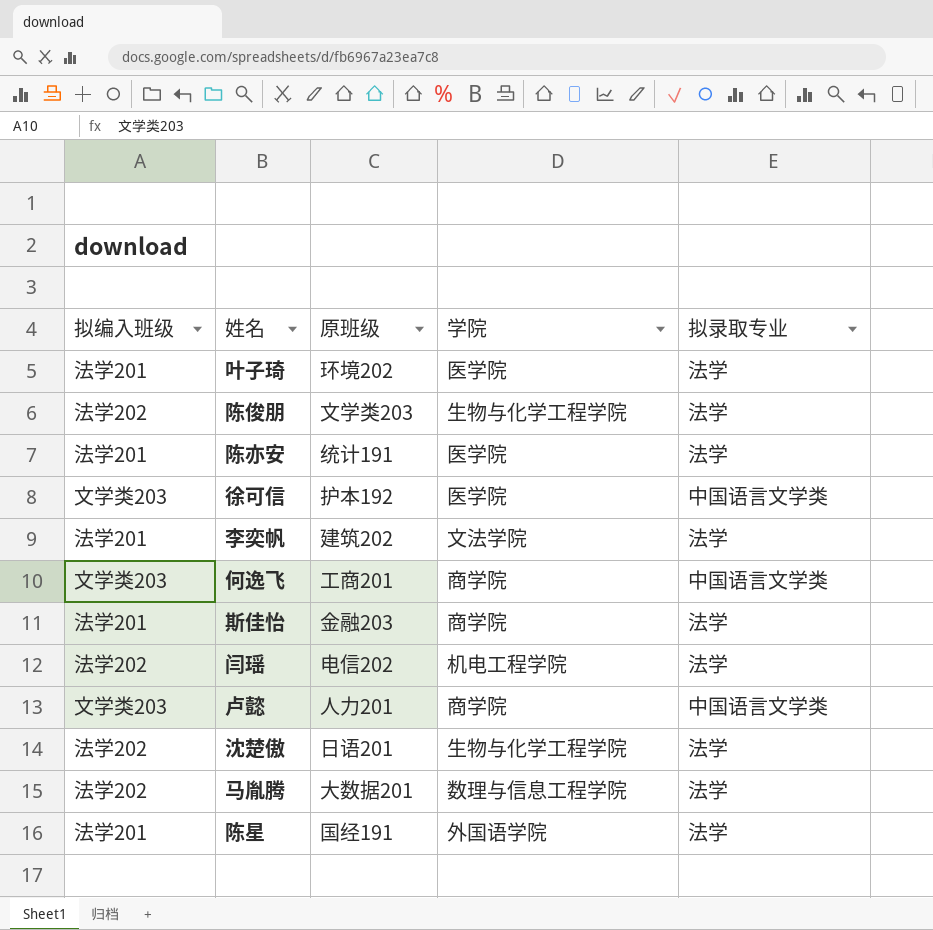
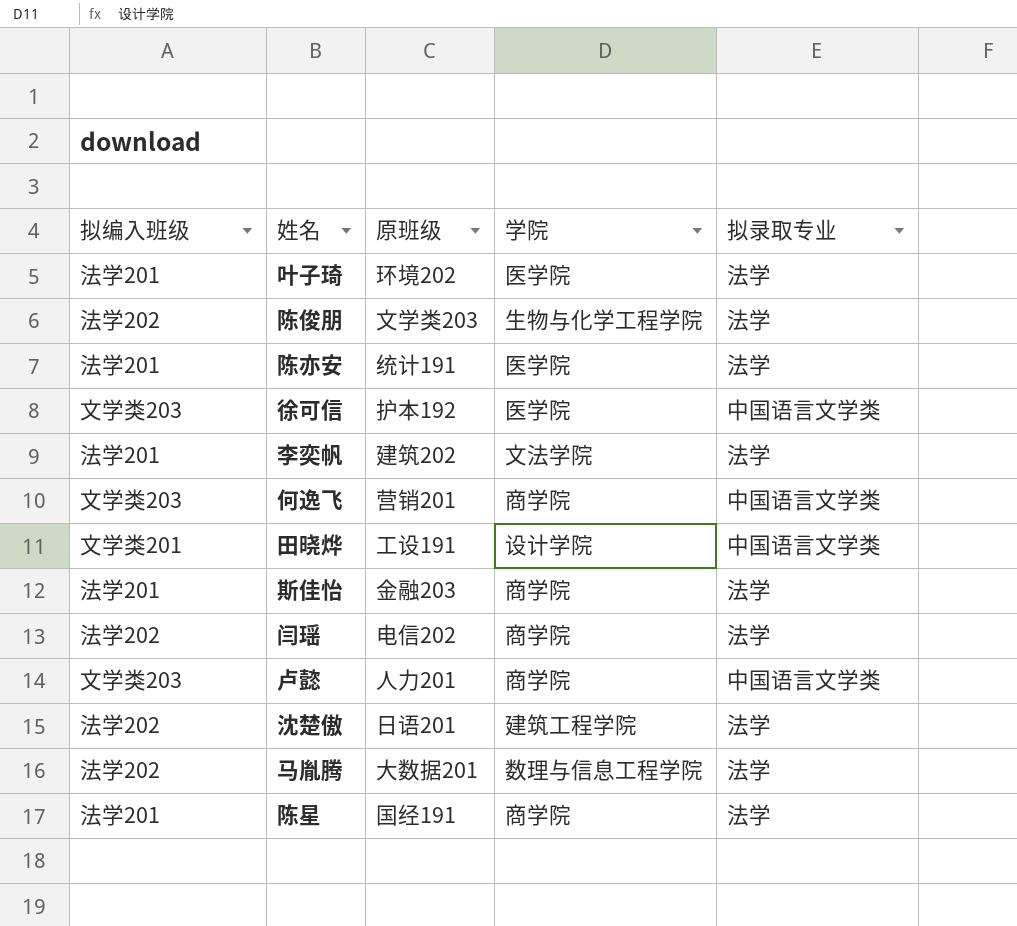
何逸飞 | 原班级: 工商201 -> 营销201
row 田晓烨: none -> 文学类201 | 工设191 | 设计学院 | 中国语言文学类
闫瑶 | 学院: 机电工程学院 -> 商学院
沈楚傲 | 学院: 生物与化学工程学院 -> 建筑工程学院
陈星 | 学院: 外国语学院 -> 商学院

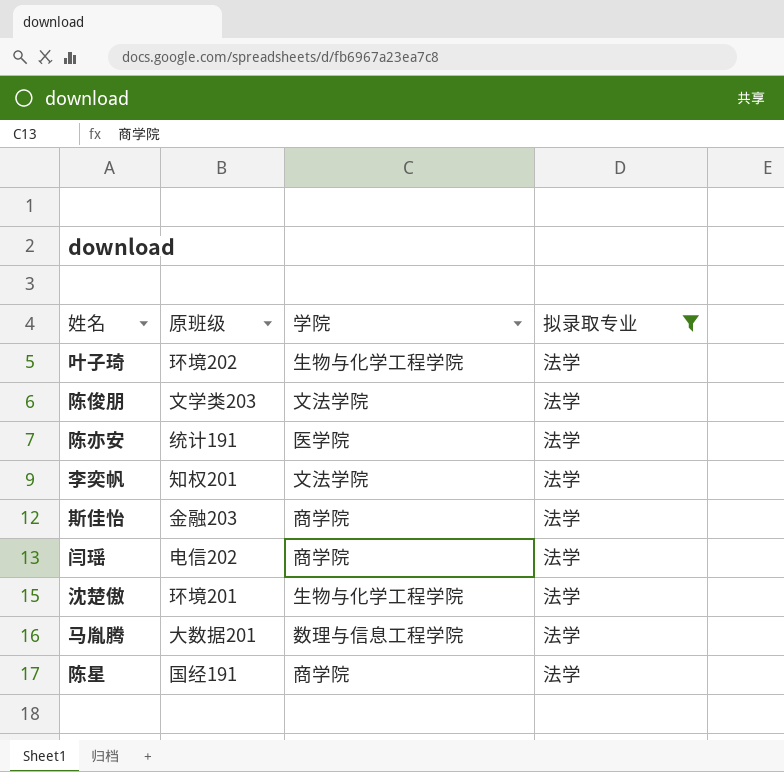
filter: none -> 拟录取专业 = 法学
column 拟编入班级 | position: 1 -> none
叶子琦 | 学院: 医学院 -> 生物与化学工程学院
陈俊朋 | 学院: 生物与化学工程学院 -> 文法学院
李奕帆 | 原班级: 建筑202 -> 知权201
沈楚傲 | 原班级: 日语201 -> 环境201
沈楚傲 | 学院: 建筑工程学院 -> 生物与化学工程学院

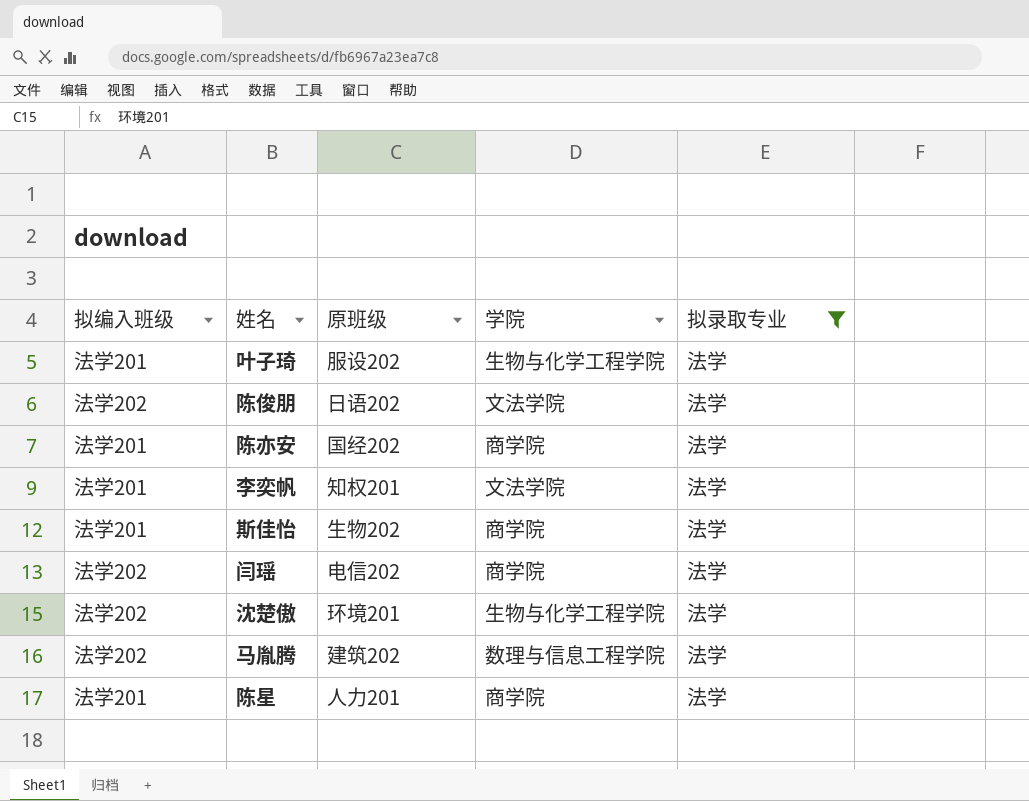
column 拟编入班级 | position: none -> 1
叶子琦 | 原班级: 环境202 -> 服设202
陈俊朋 | 原班级: 文学类203 -> 日语202
陈亦安 | 原班级: 统计191 -> 国经202
陈亦安 | 学院: 医学院 -> 商学院
斯佳怡 | 原班级: 金融203 -> 生物202
马胤腾 | 原班级: 大数据201 -> 建筑202
陈星 | 原班级: 国经191 -> 人力201

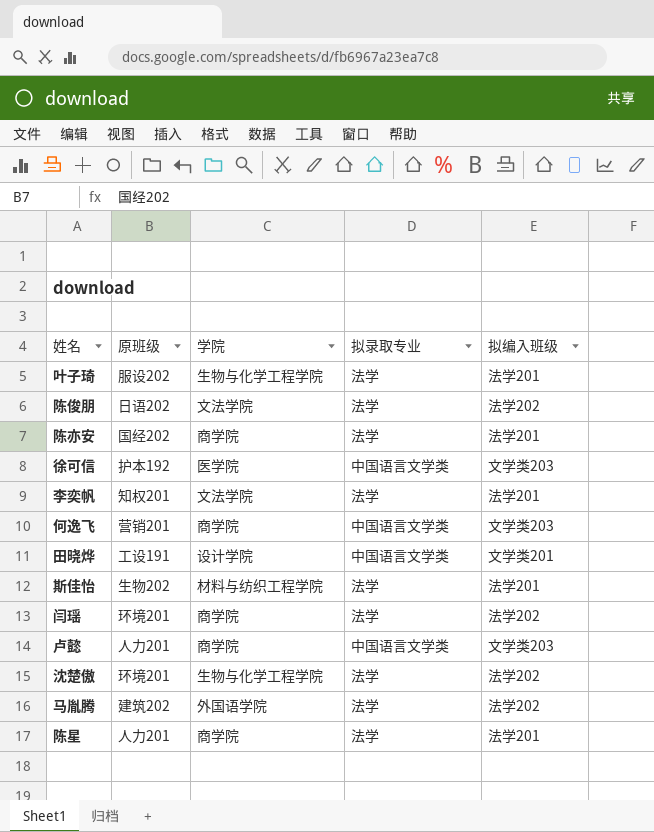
filter: 拟录取专业 = 法学 -> none
column 拟编入班级 | position: 1 -> 5
斯佳怡 | 学院: 商学院 -> 材料与纺织工程学院
闫瑶 | 原班级: 电信202 -> 环境201
马胤腾 | 学院: 数理与信息工程学院 -> 外国语学院

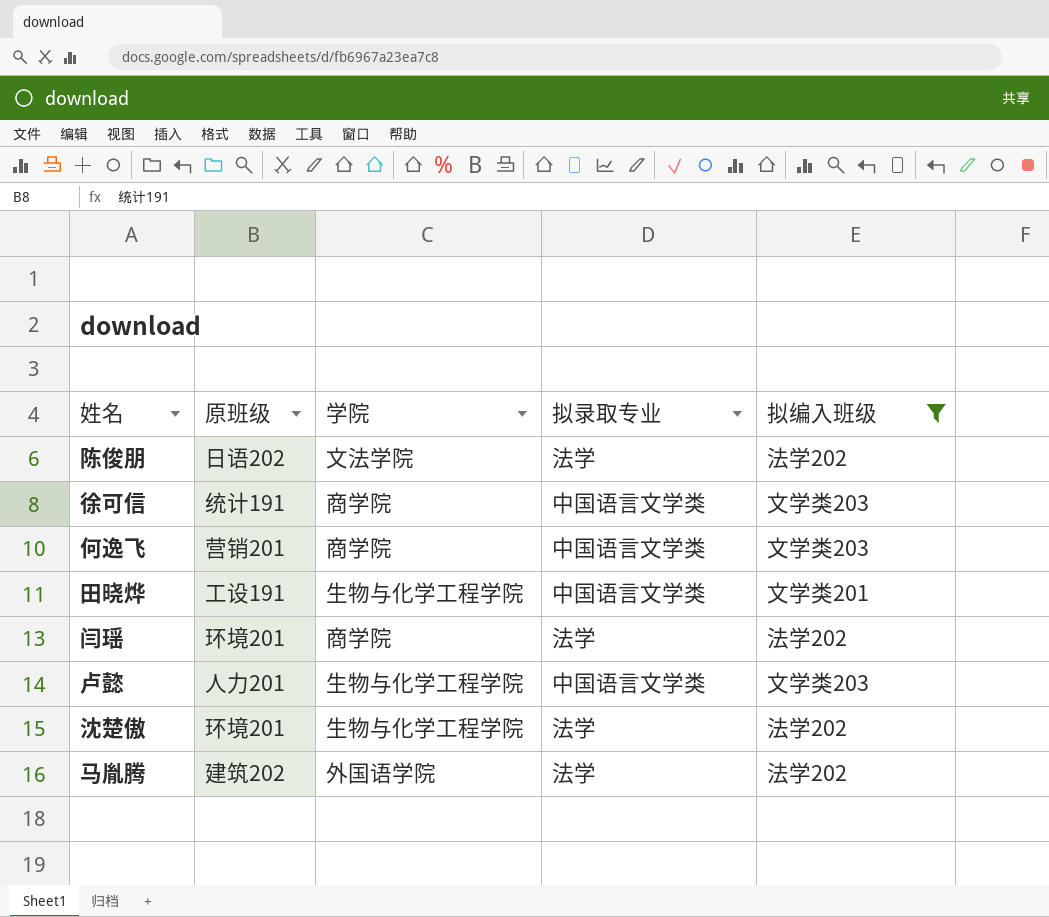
filter: none -> 拟编入班级 != 法学201
徐可信 | 原班级: 护本192 -> 统计191
徐可信 | 学院: 医学院 -> 商学院
田晓烨 | 学院: 设计学院 -> 生物与化学工程学院
卢懿 | 学院: 商学院 -> 生物与化学工程学院

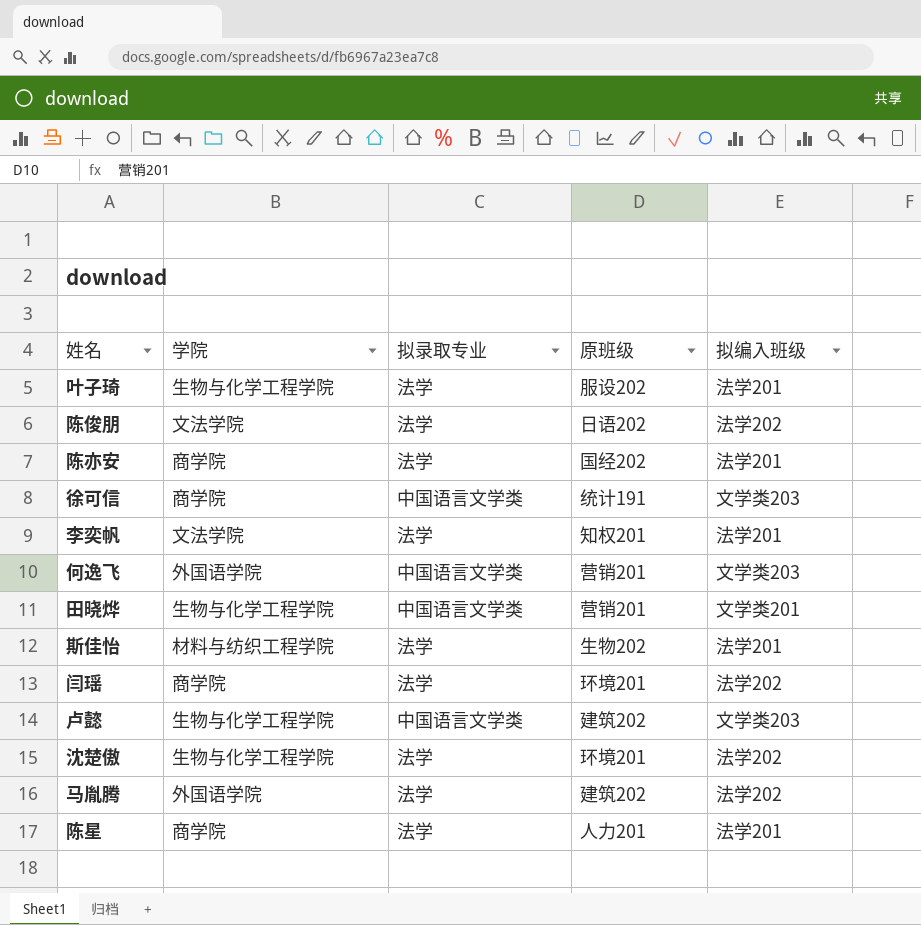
filter: 拟编入班级 != 法学201 -> none
column 原班级 | position: 2 -> 4
何逸飞 | 学院: 商学院 -> 外国语学院
田晓烨 | 原班级: 工设191 -> 营销201
卢懿 | 原班级: 人力201 -> 建筑202

